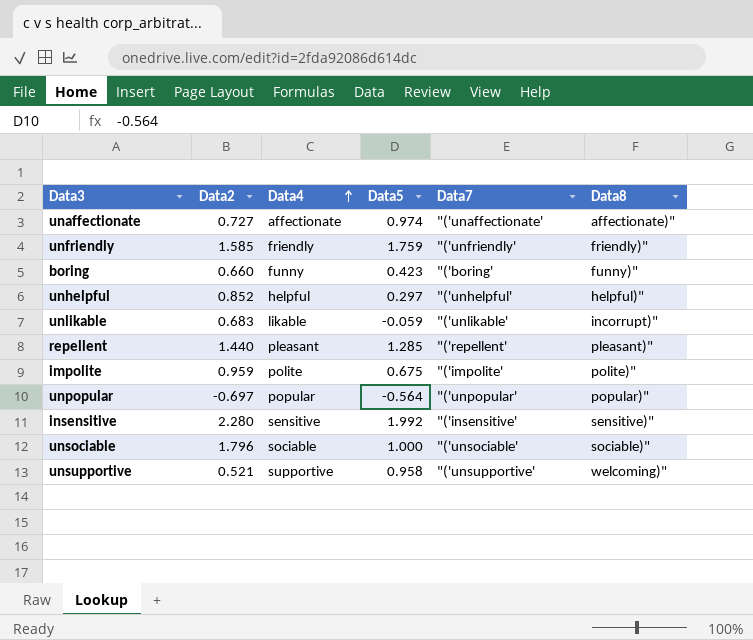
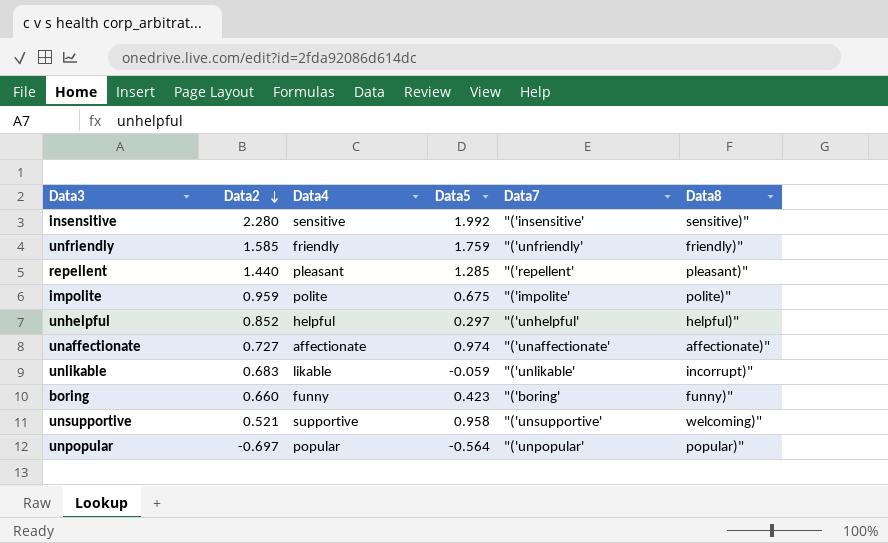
row order: Data4 ascending -> Data2 descending
row unsociable: 1.796 | sociable | 1.000 | "('unsociable' | sociable)" -> none

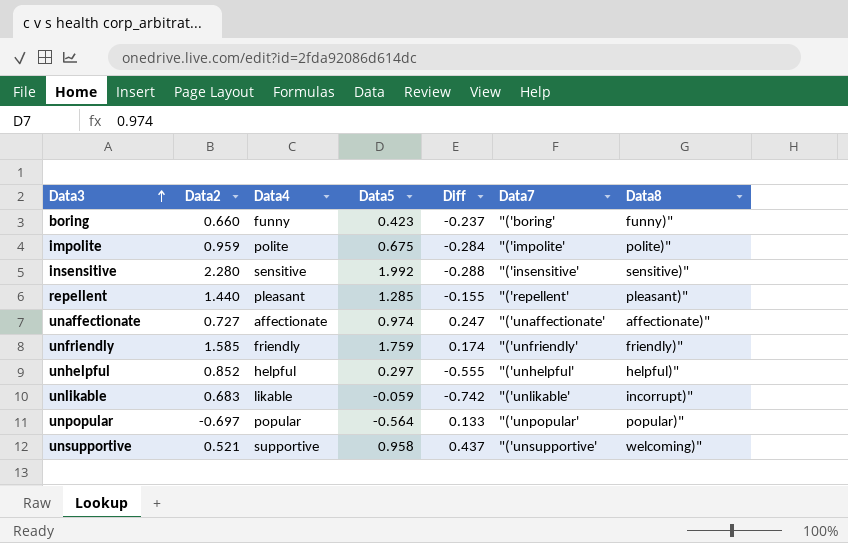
row order: Data2 descending -> Data3 ascending
column Diff | formula: none -> [Data5] - [Data2]

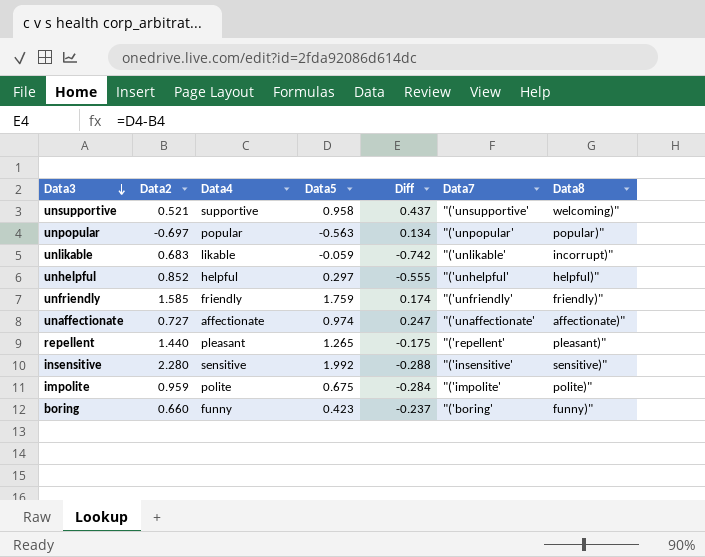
row order: Data3 ascending -> Data3 descending
unpopular | Data5: -0.564 -> -0.563
unpopular | Diff: 0.133 -> 0.134
repellent | Data5: 1.285 -> 1.265
repellent | Diff: -0.155 -> -0.175

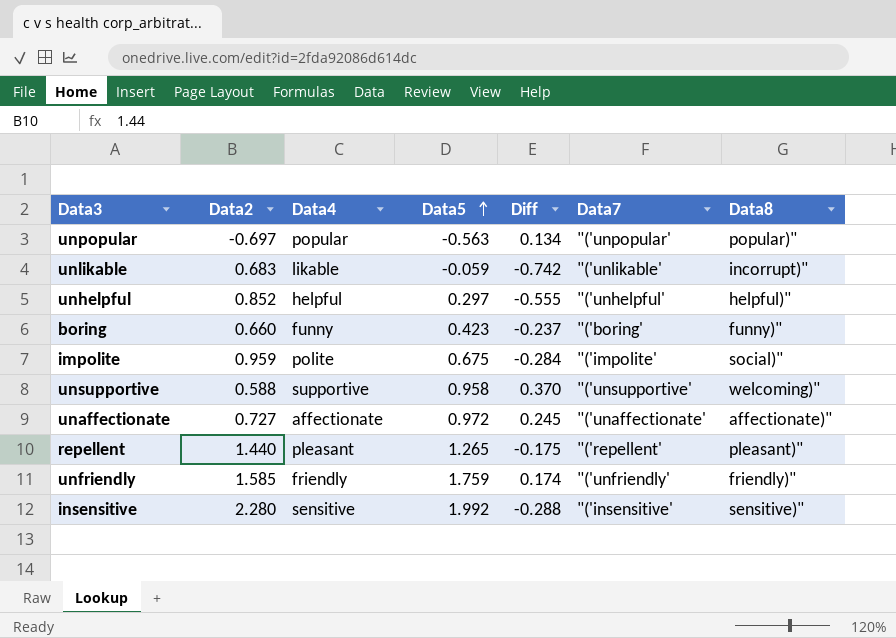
row order: Data3 descending -> Data5 ascending
impolite | Data8: polite)" -> social)"
unsupportive | Data2: 0.521 -> 0.588
unsupportive | Diff: 0.437 -> 0.370
unaffectionate | Data5: 0.974 -> 0.972
unaffectionate | Diff: 0.247 -> 0.245

